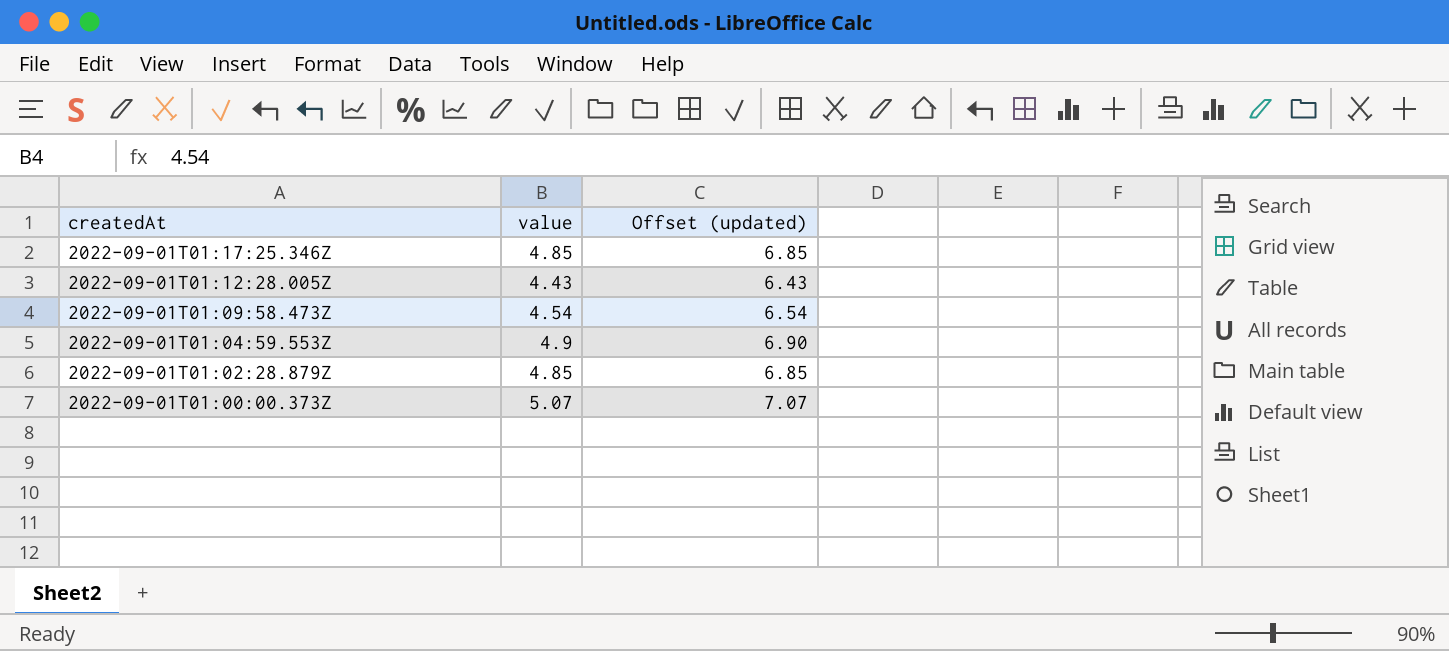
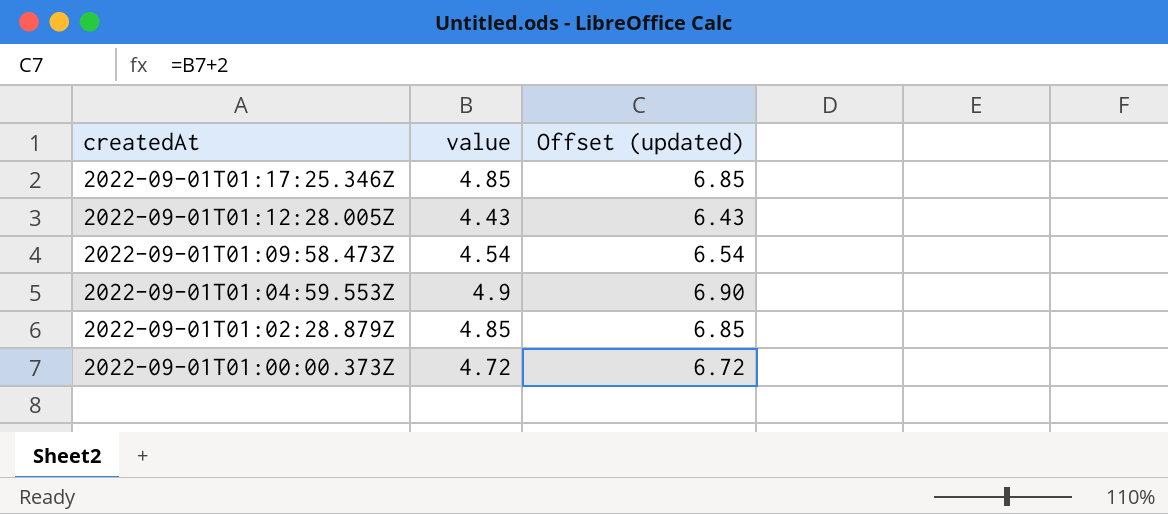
2022-09-01T01:00:00.373Z | value: 5.07 -> 4.72
2022-09-01T01:00:00.373Z | Offset (updated): 7.07 -> 6.72

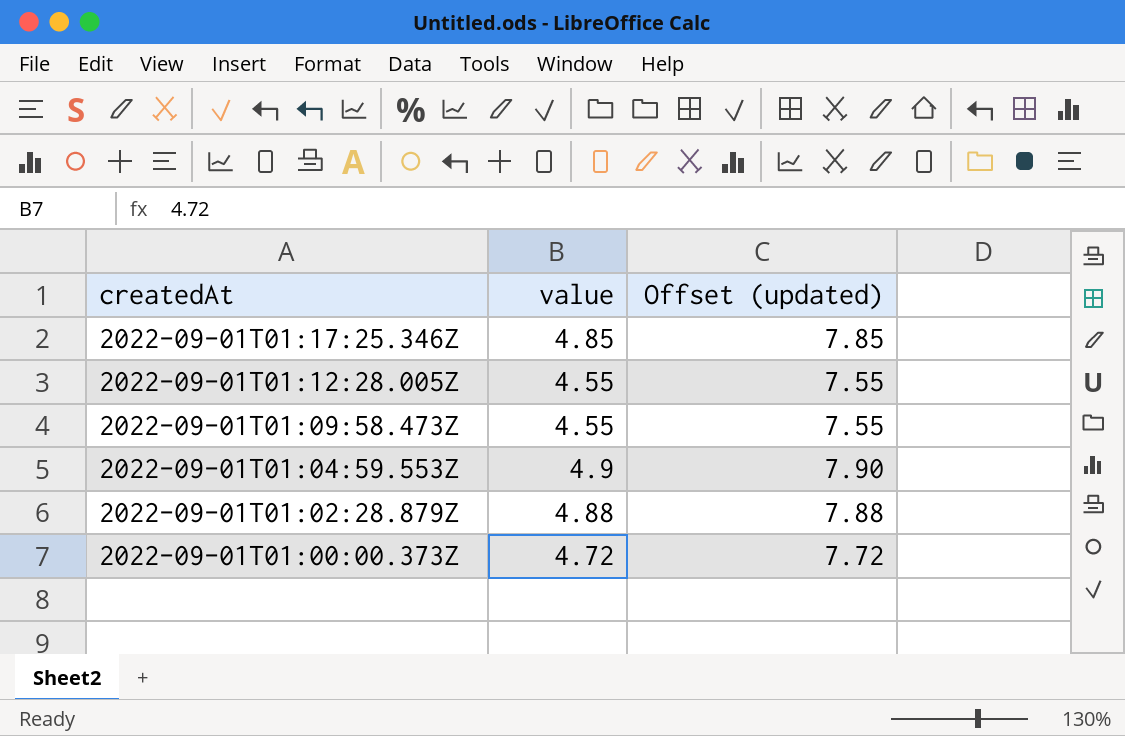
column Offset (updated) | formula: [value] + 2 -> [value] + 3
2022-09-01T01:12:28.005Z | value: 4.43 -> 4.55
2022-09-01T01:09:58.473Z | value: 4.54 -> 4.55
2022-09-01T01:02:28.879Z | value: 4.85 -> 4.88

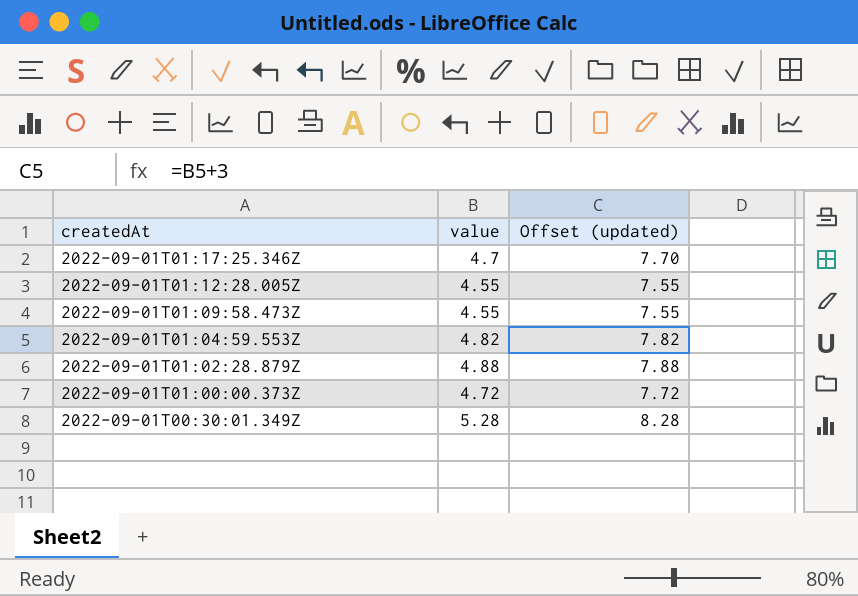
2022-09-01T01:17:25.346Z | value: 4.85 -> 4.7
2022-09-01T01:17:25.346Z | Offset (updated): 7.85 -> 7.70
2022-09-01T01:04:59.553Z | value: 4.9 -> 4.82
2022-09-01T01:04:59.553Z | Offset (updated): 7.90 -> 7.82
row 2022-09-01T00:30:01.349Z: none -> 5.28 | 8.28

